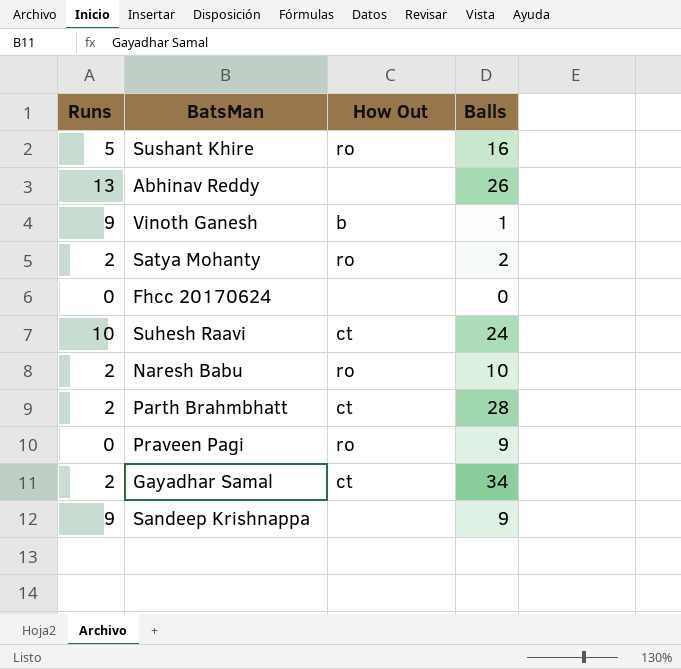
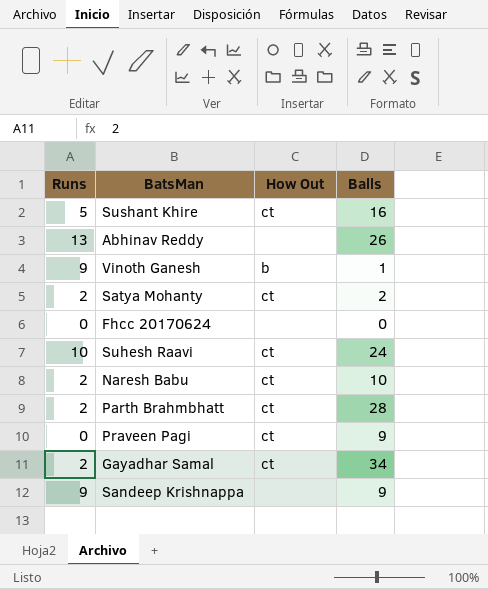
Sushant Khire | How Out: ro -> ct
Satya Mohanty | How Out: ro -> ct
Naresh Babu | How Out: ro -> ct
Praveen Pagi | How Out: ro -> ct

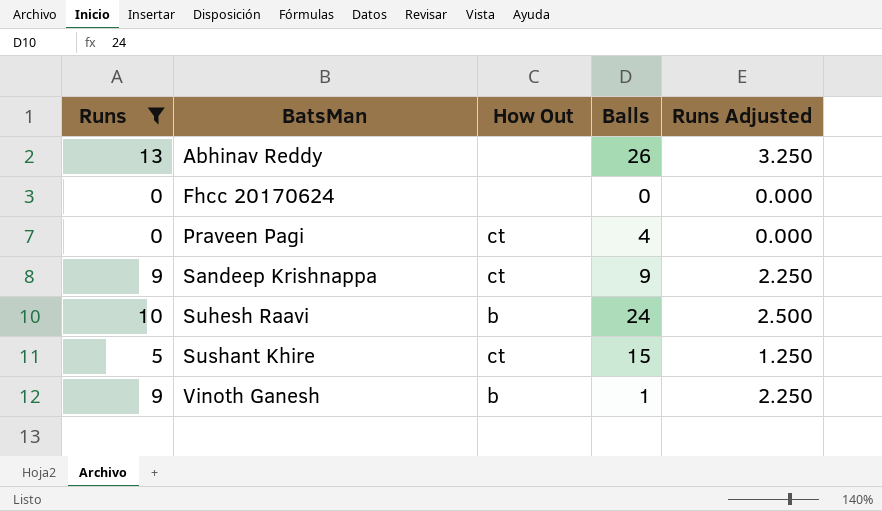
filter: none -> Runs != 2
row order: none -> BatsMan ascending
column Runs Adjusted | formula: none -> [Runs] * 0.25
Praveen Pagi | Balls: 9 -> 4
Sandeep Krishnappa | How Out: none -> ct
Suhesh Raavi | How Out: ct -> b
Sushant Khire | Balls: 16 -> 15

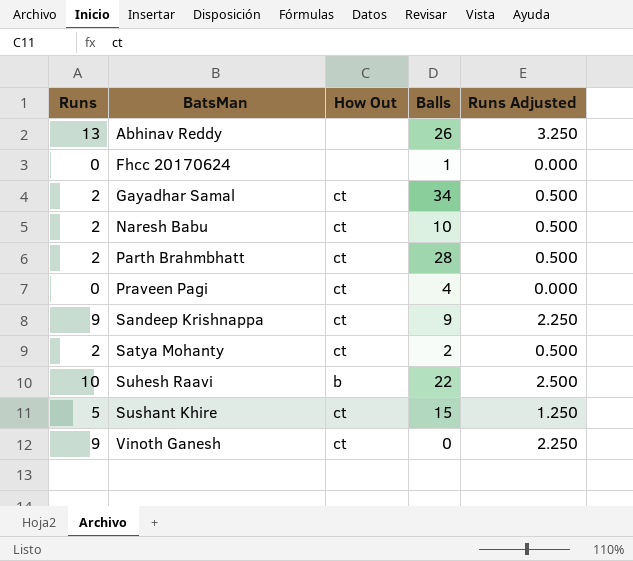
filter: Runs != 2 -> none
Fhcc 20170624 | Balls: 0 -> 1
Suhesh Raavi | Balls: 24 -> 22
Vinoth Ganesh | How Out: b -> ct
Vinoth Ganesh | Balls: 1 -> 0

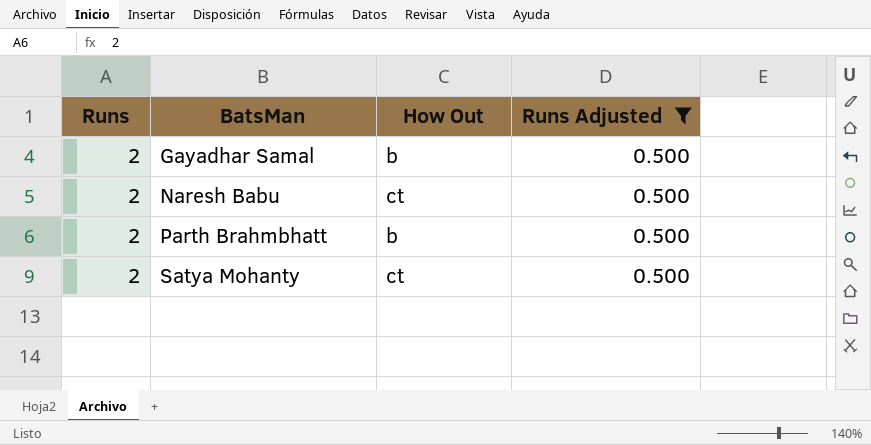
filter: none -> Runs Adjusted = 0.500
column Balls | position: 4 -> none
Gayadhar Samal | How Out: ct -> b
Parth Brahmbhatt | How Out: ct -> b

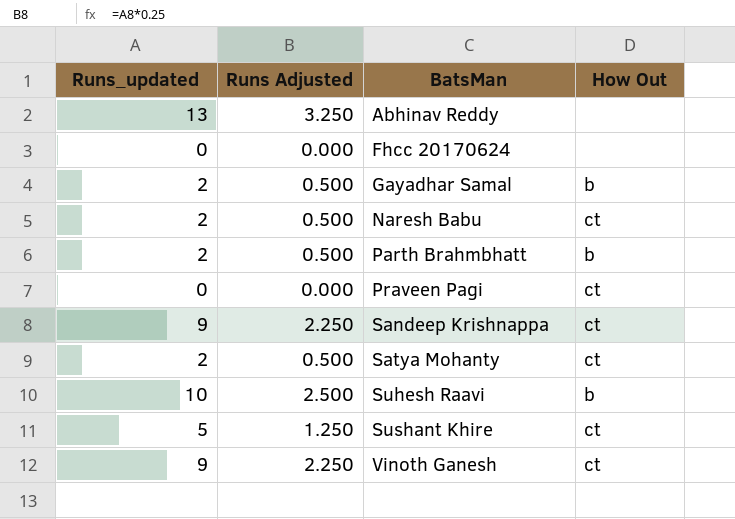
filter: Runs Adjusted = 0.500 -> none
column name: Runs -> Runs_updated
column Runs Adjusted | position: 4 -> 2

